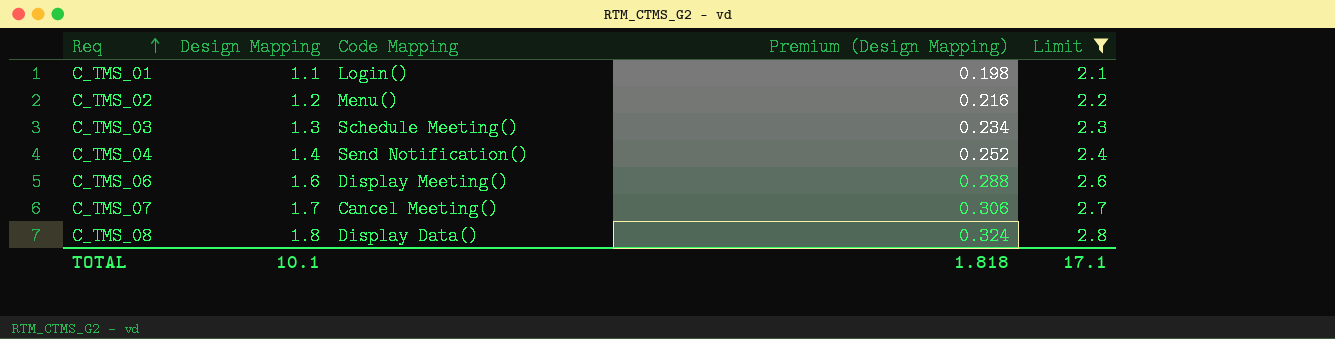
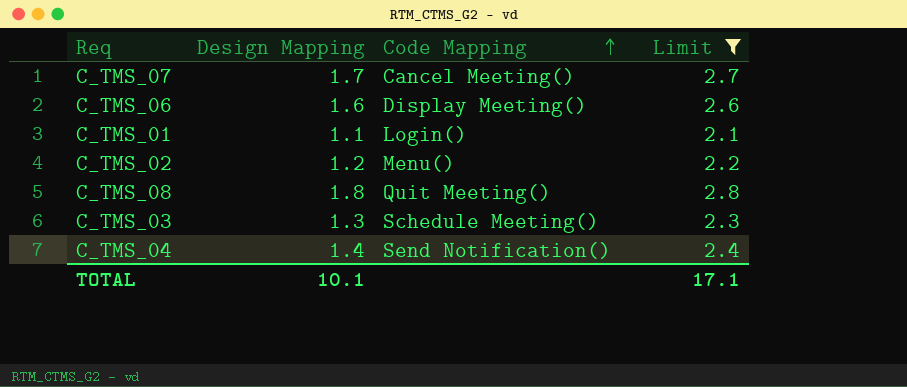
row order: Req ascending -> Code Mapping ascending
column Premium (Design Mapping) | formula: [Design Mapping] * 0.18 -> none
C_TMS_08 | Code Mapping: Display Data() -> Quit Meeting()

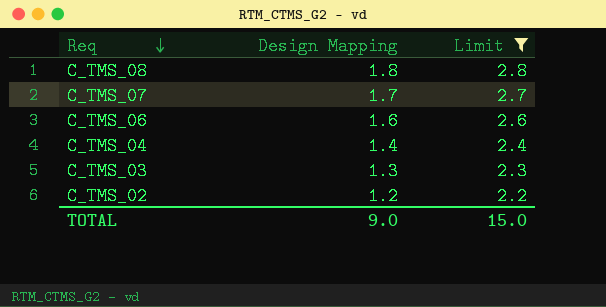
row order: Code Mapping ascending -> Req descending
column Code Mapping | position: 3 -> none
row C_TMS_01: 1.1 | Login() | 2.1 -> none
TOTAL | Design Mapping: 10.1 -> 9.0
TOTAL | Limit: 17.1 -> 15.0

